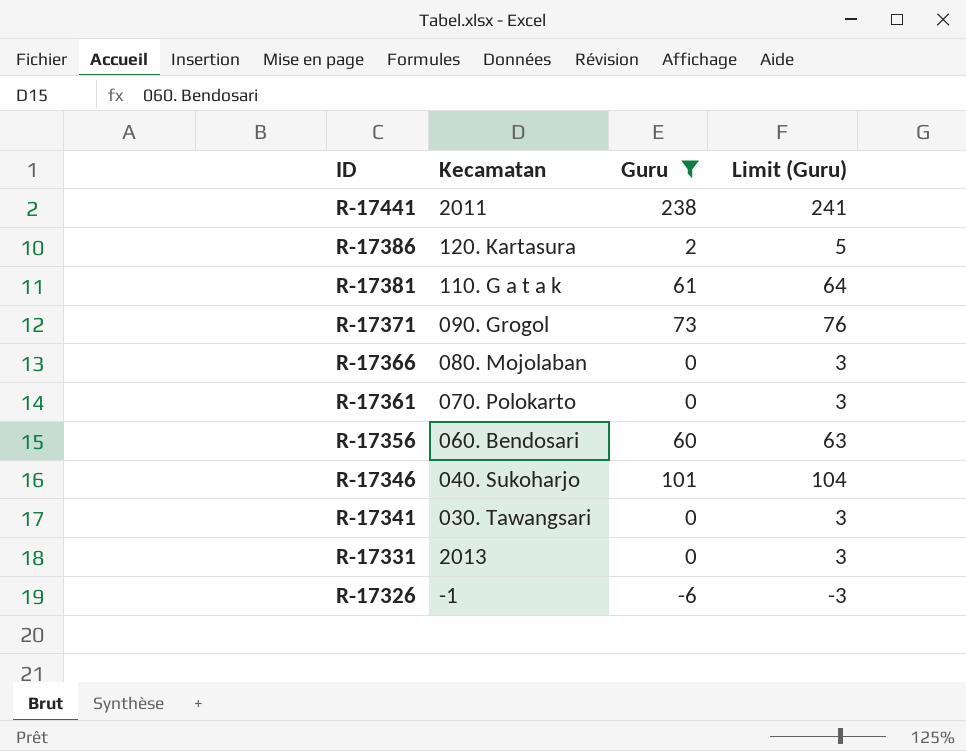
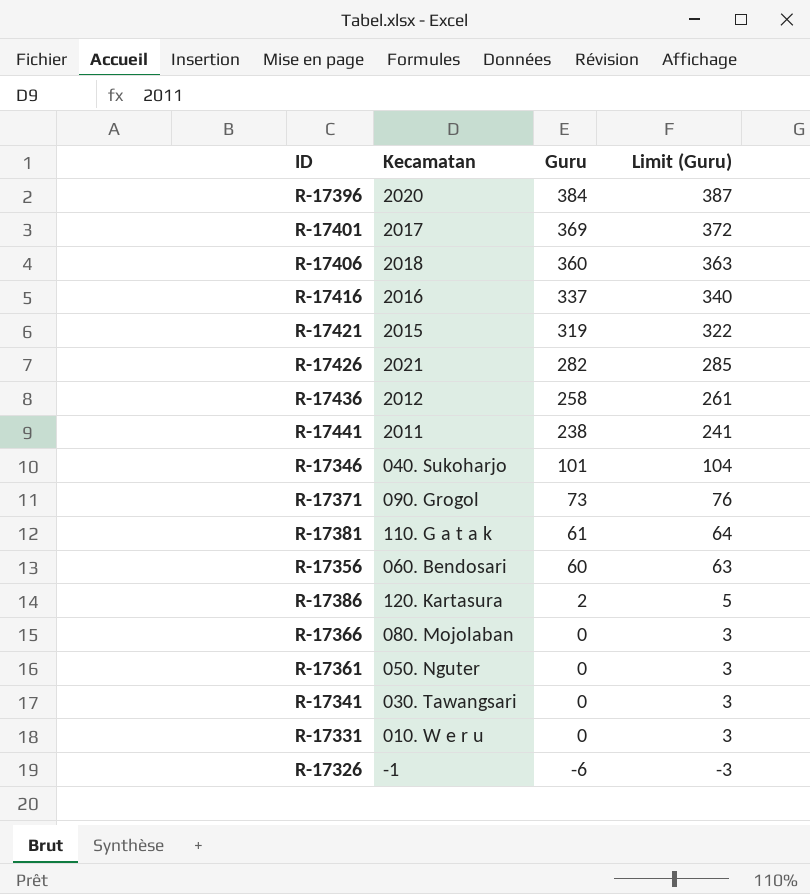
filter: Guru <= 238 -> none
row order: ID descending -> Guru descending
R-17361 | Kecamatan: 070. Polokarto -> 050. Nguter
R-17331 | Kecamatan: 2013 -> 010. W e r u

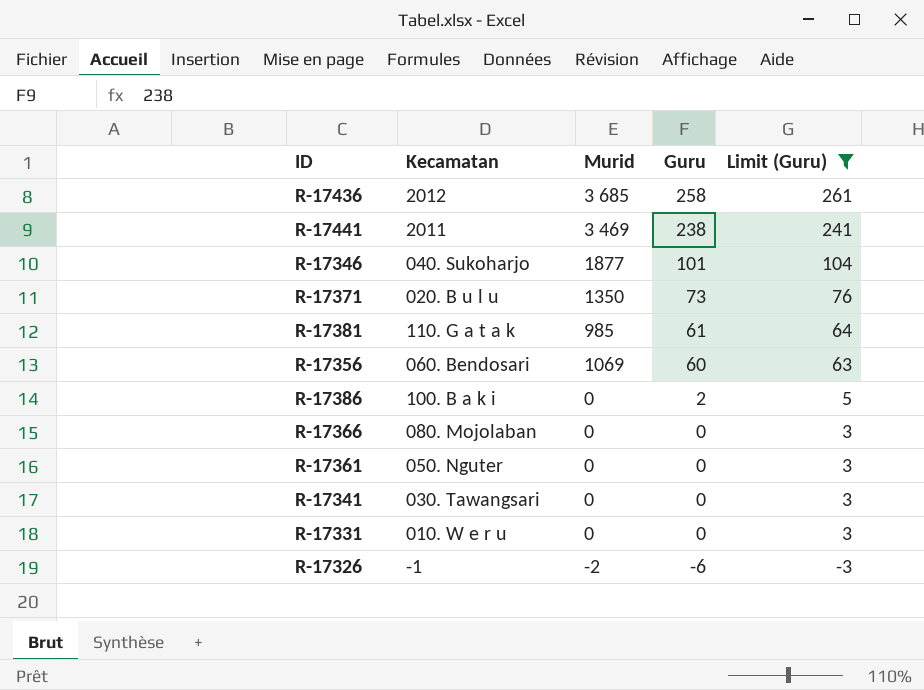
filter: none -> Limit (Guru) <= 261
column Murid | position: none -> 3
R-17371 | Kecamatan: 090. Grogol -> 020. B u l u
R-17386 | Kecamatan: 120. Kartasura -> 100. B a k i

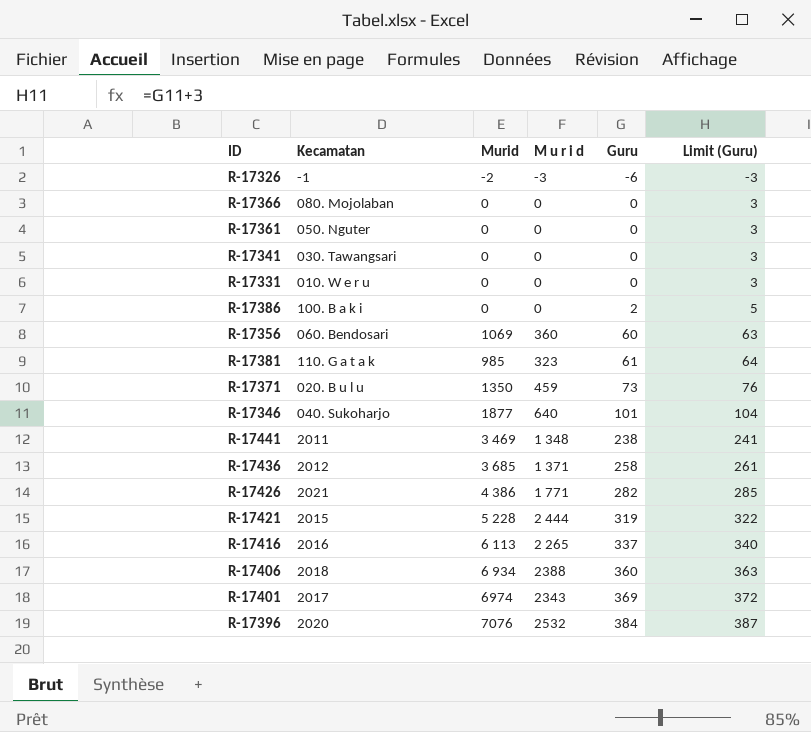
filter: Limit (Guru) <= 261 -> none
row order: Guru descending -> Guru ascending
column M u r i d | position: none -> 4

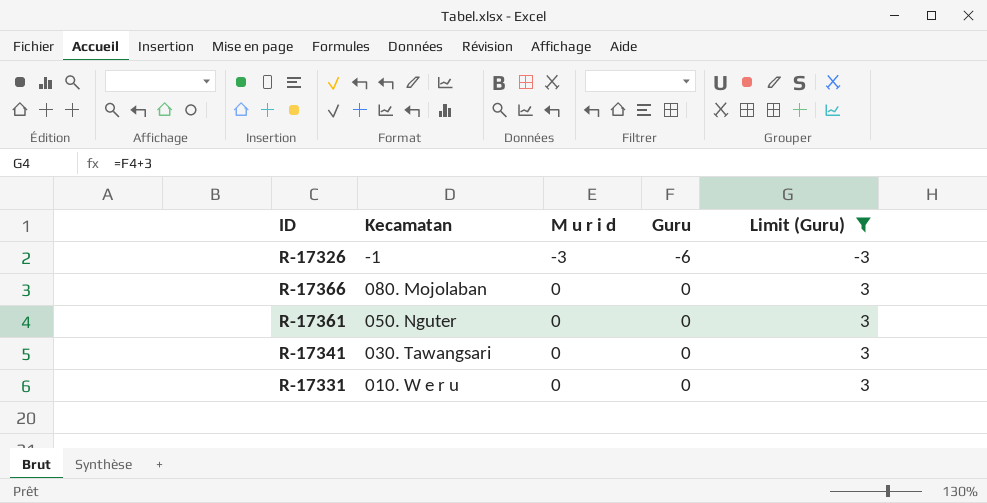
filter: none -> Limit (Guru) <= 3
column Murid | position: 3 -> none

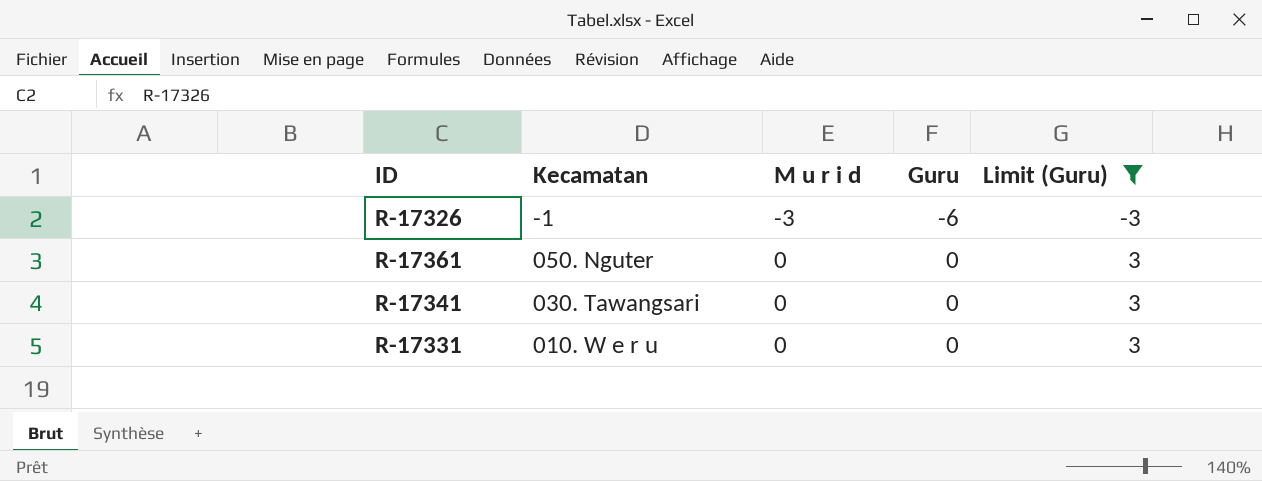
row R-17366: 080. Mojolaban | 0 | 0 | 3 -> none

